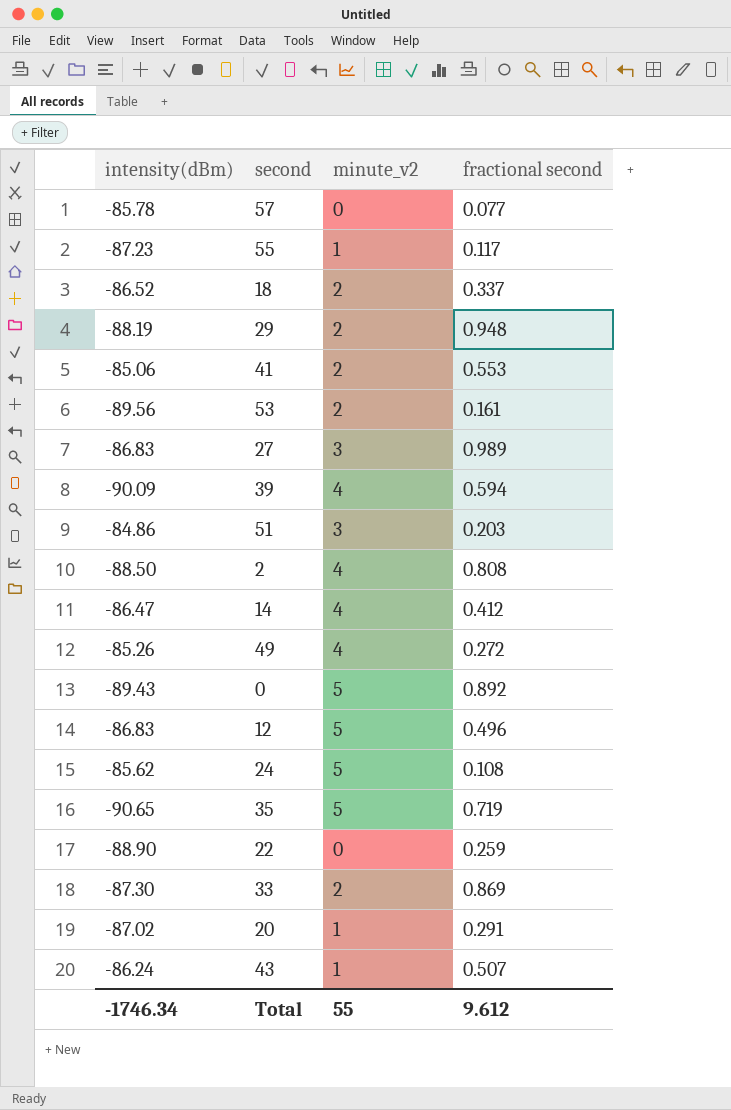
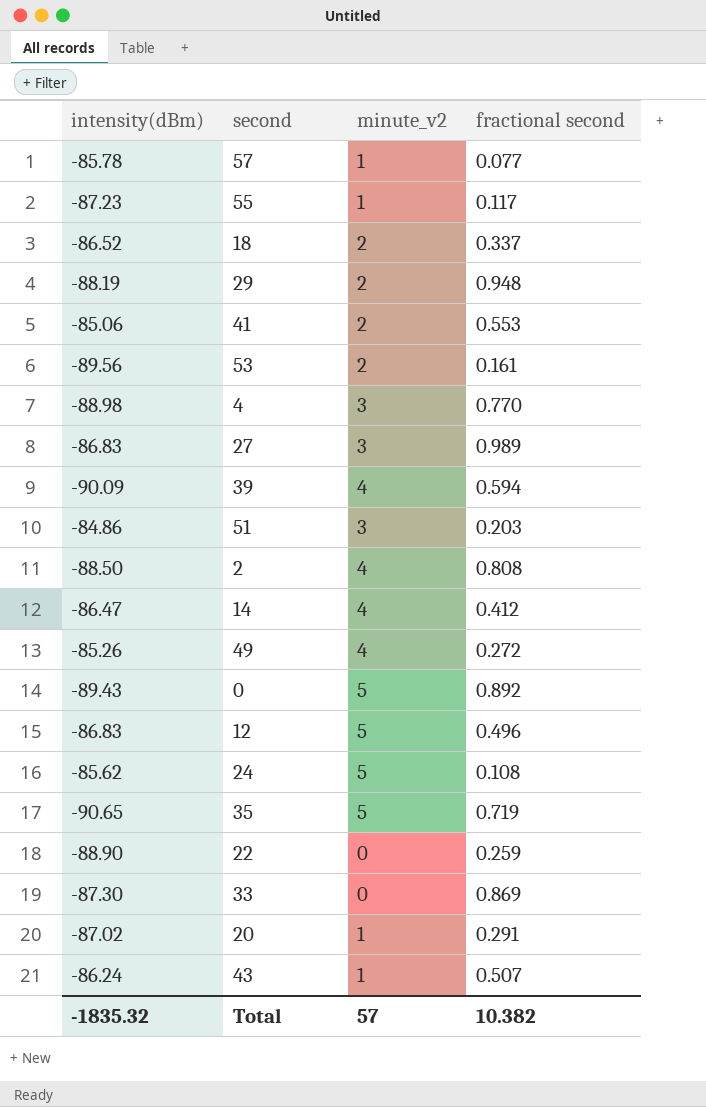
57 | minute_v2: 0 -> 1
row 4: none -> -88.98 | 3 | 0.770
33 | minute_v2: 2 -> 0
Total | intensity(dBm): -1746.34 -> -1835.32
Total | minute_v2: 55 -> 57
Total | fractional second: 9.612 -> 10.382

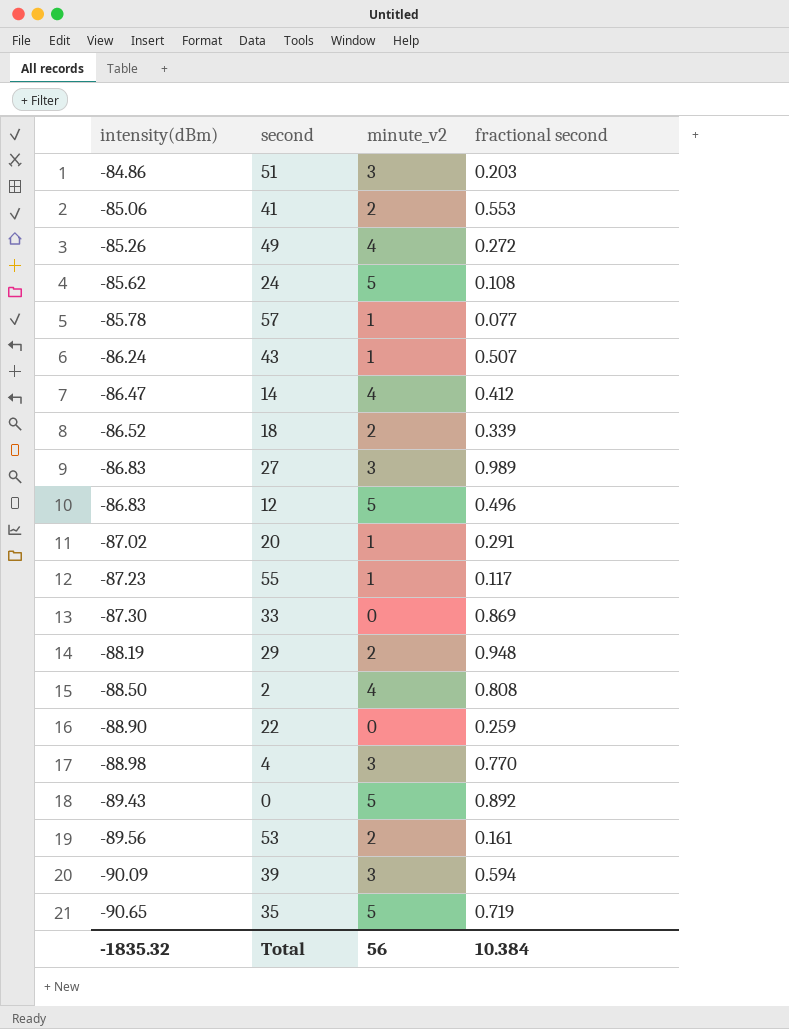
row order: none -> intensity(dBm) descending
18 | fractional second: 0.337 -> 0.339
39 | minute_v2: 4 -> 3
Total | minute_v2: 57 -> 56
Total | fractional second: 10.382 -> 10.384

